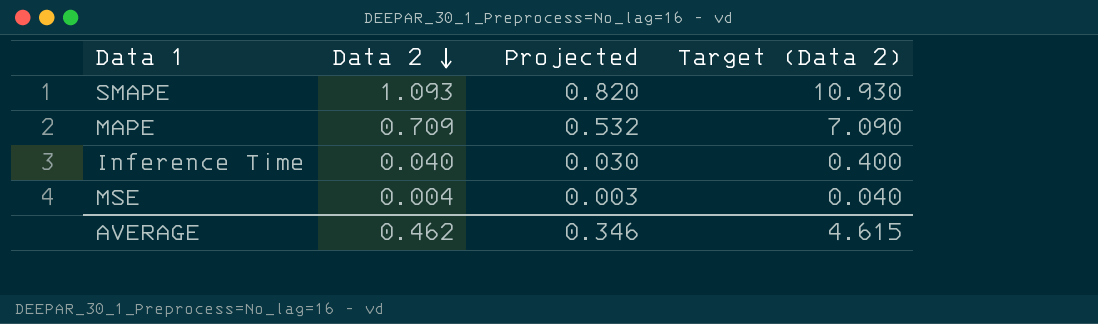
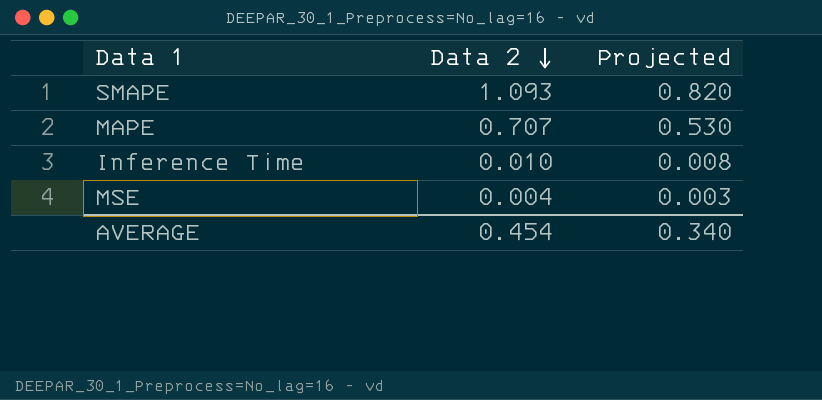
column Target (Data 2) | formula: [Data 2] * 10 -> none
MAPE | Data 2: 0.709 -> 0.707
MAPE | Projected: 0.532 -> 0.530
Inference Time | Data 2: 0.040 -> 0.010
Inference Time | Projected: 0.030 -> 0.008
AVERAGE | Data 2: 0.462 -> 0.454
AVERAGE | Projected: 0.346 -> 0.340

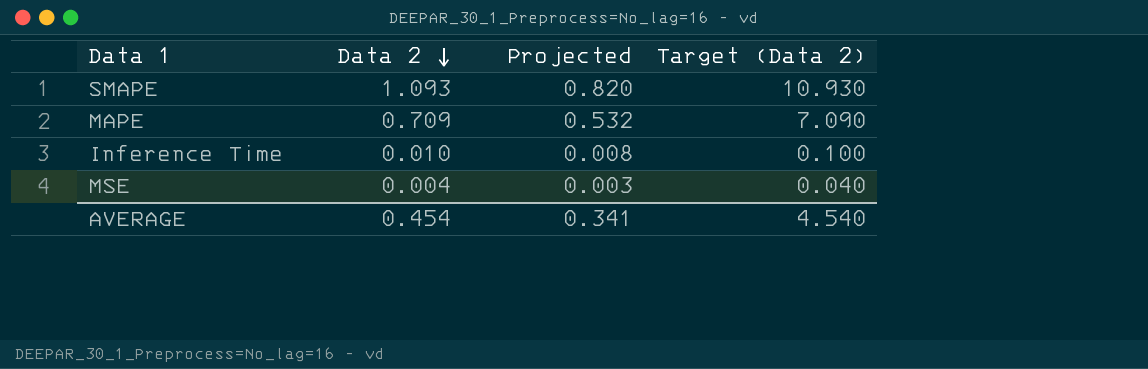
column Target (Data 2) | formula: none -> [Data 2] * 10
MAPE | Data 2: 0.707 -> 0.709
MAPE | Projected: 0.530 -> 0.532
AVERAGE | Projected: 0.340 -> 0.341

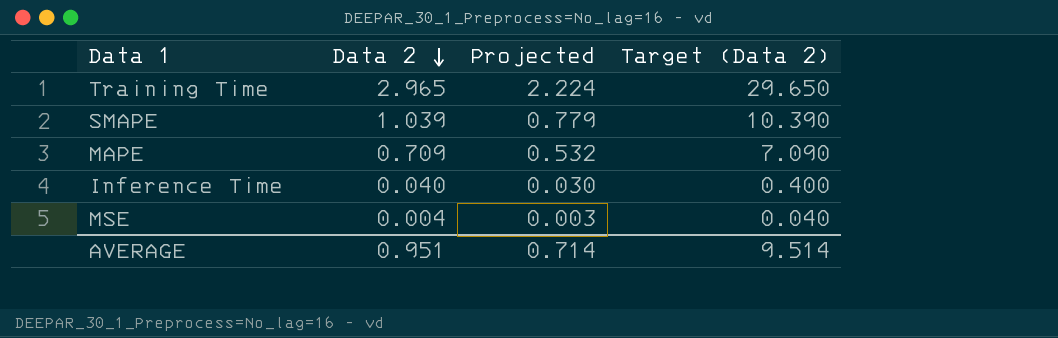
row Training Time: none -> 2.965 | 2.224 | 29.650
SMAPE | Data 2: 1.093 -> 1.039
SMAPE | Projected: 0.820 -> 0.779
SMAPE | Target (Data 2): 10.930 -> 10.390
Inference Time | Data 2: 0.010 -> 0.040
Inference Time | Projected: 0.008 -> 0.030
Inference Time | Target (Data 2): 0.100 -> 0.400
AVERAGE | Data 2: 0.454 -> 0.951
AVERAGE | Projected: 0.341 -> 0.714
AVERAGE | Target (Data 2): 4.540 -> 9.514

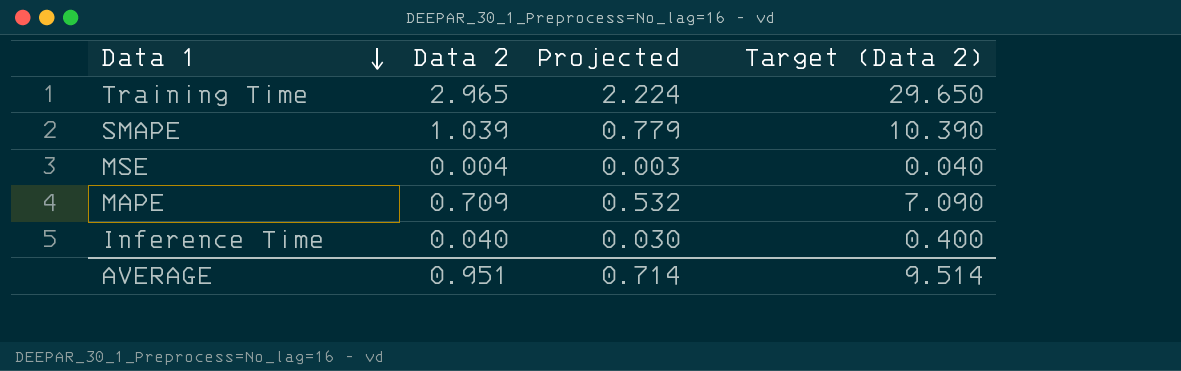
row order: Data 2 descending -> Data 1 descending

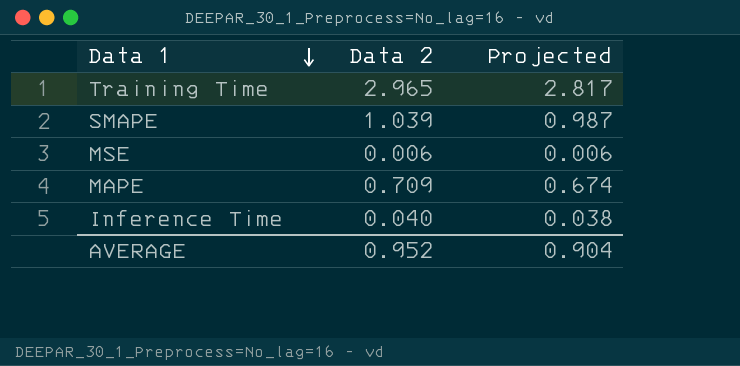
column Target (Data 2) | formula: [Data 2] * 10 -> none
column Projected | formula: [Data 2] * 0.75 -> [Data 2] * 0.95
MSE | Data 2: 0.004 -> 0.006
AVERAGE | Data 2: 0.951 -> 0.952
AVERAGE | Projected: 0.714 -> 0.904

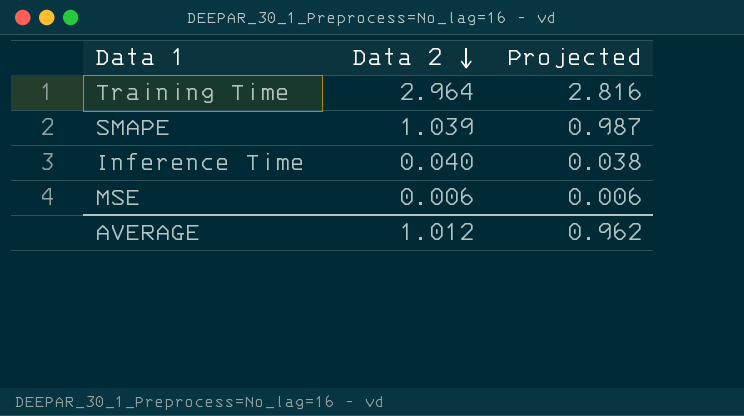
row order: Data 1 descending -> Data 2 descending
row MAPE: 0.709 | 0.674 -> none
Training Time | Data 2: 2.965 -> 2.964
Training Time | Projected: 2.817 -> 2.816
AVERAGE | Data 2: 0.952 -> 1.012
AVERAGE | Projected: 0.904 -> 0.962

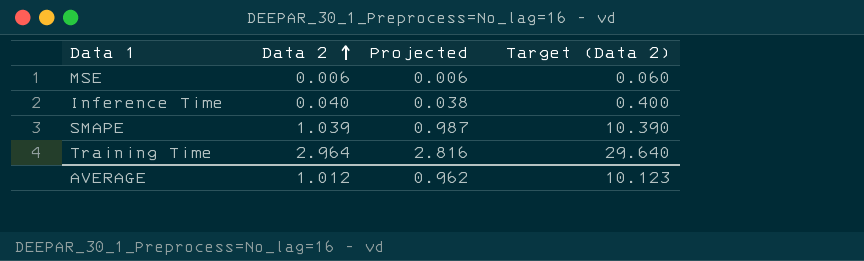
row order: Data 2 descending -> Data 2 ascending
column Target (Data 2) | formula: none -> [Data 2] * 10

